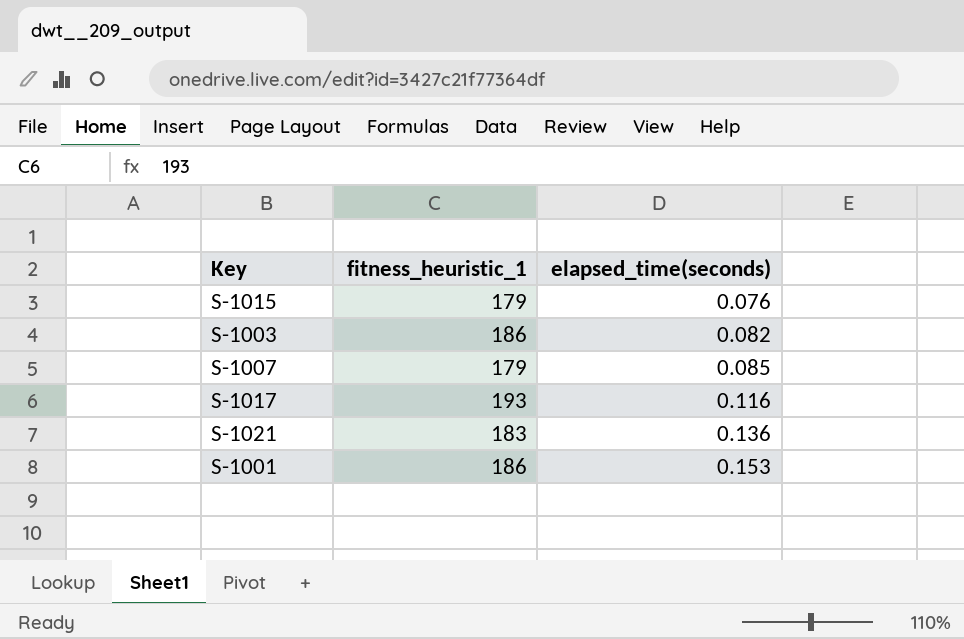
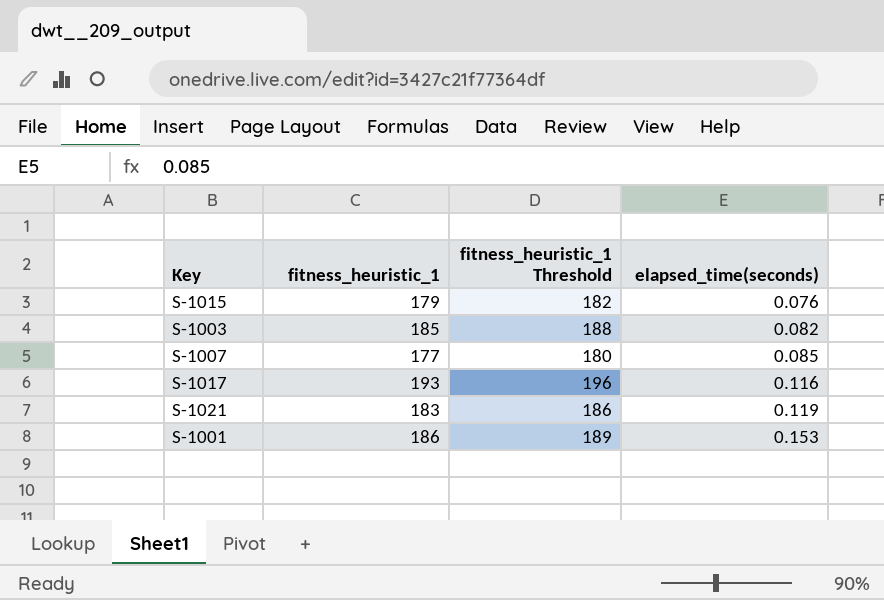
column fitness_heuristic_1 Threshold | formula: none -> [fitness_heuristic_1] + 3
S-1003 | fitness_heuristic_1: 186 -> 185
S-1007 | fitness_heuristic_1: 179 -> 177
S-1021 | elapsed_time(seconds): 0.136 -> 0.119

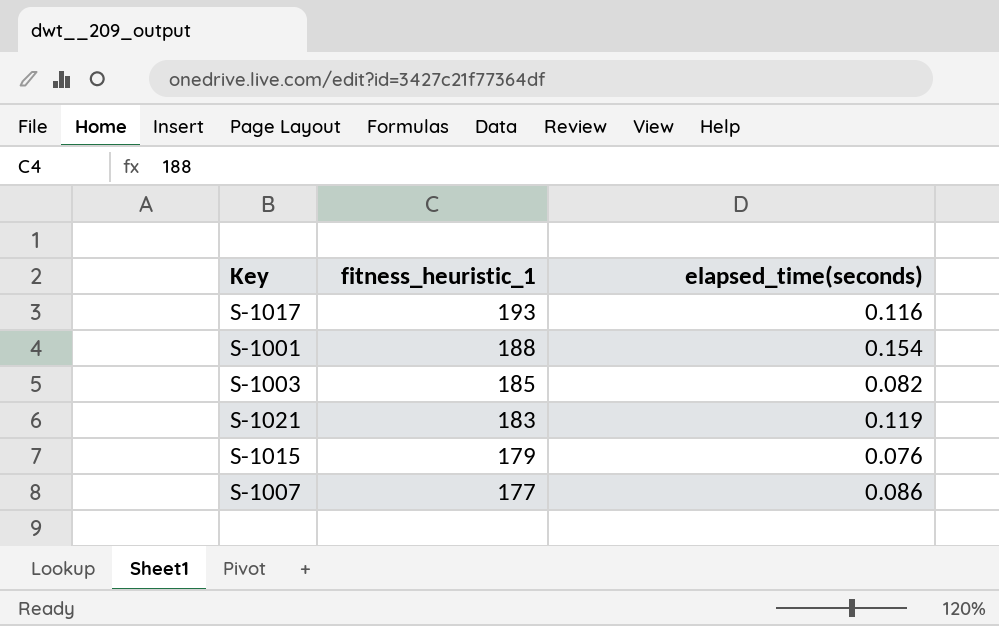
row order: elapsed_time(seconds) ascending -> fitness_heuristic_1 descending
column fitness_heuristic_1 Threshold | formula: [fitness_heuristic_1] + 3 -> none
S-1001 | fitness_heuristic_1: 186 -> 188
S-1001 | elapsed_time(seconds): 0.153 -> 0.154
S-1007 | elapsed_time(seconds): 0.085 -> 0.086

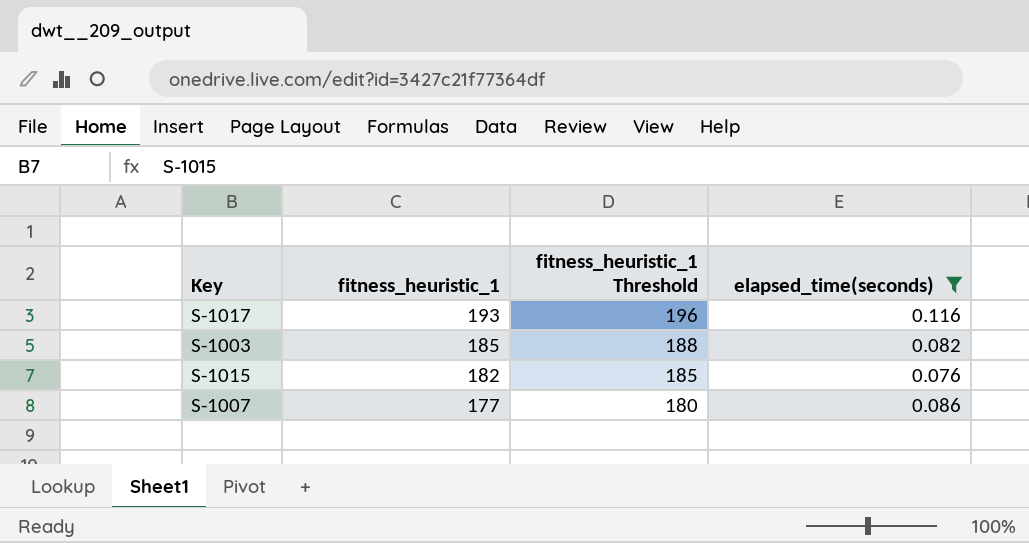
filter: none -> elapsed_time(seconds) <= 0.116
column fitness_heuristic_1 Threshold | formula: none -> [fitness_heuristic_1] + 3
S-1015 | fitness_heuristic_1: 179 -> 182

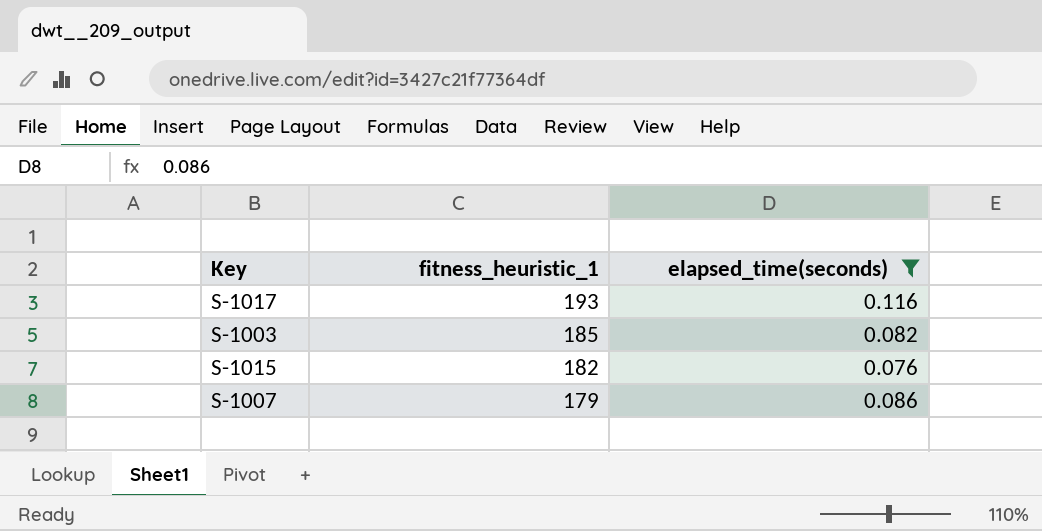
column fitness_heuristic_1 Threshold | formula: [fitness_heuristic_1] + 3 -> none
S-1007 | fitness_heuristic_1: 177 -> 179

